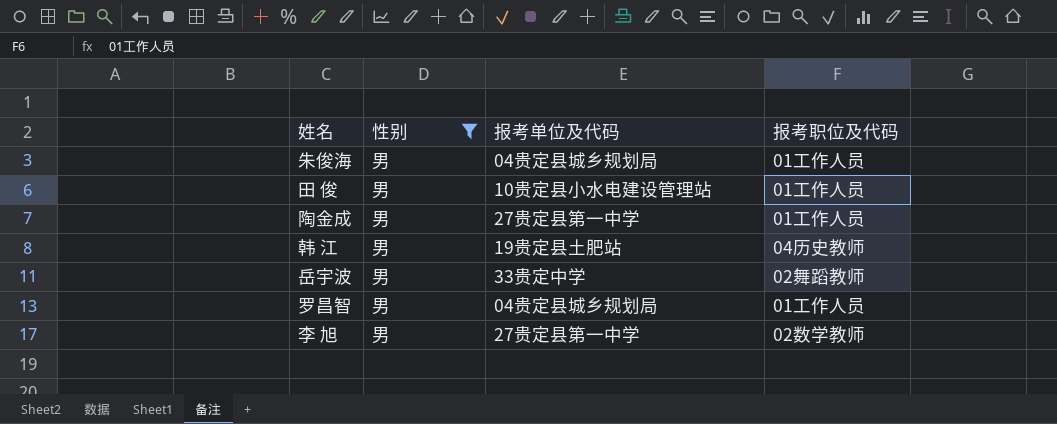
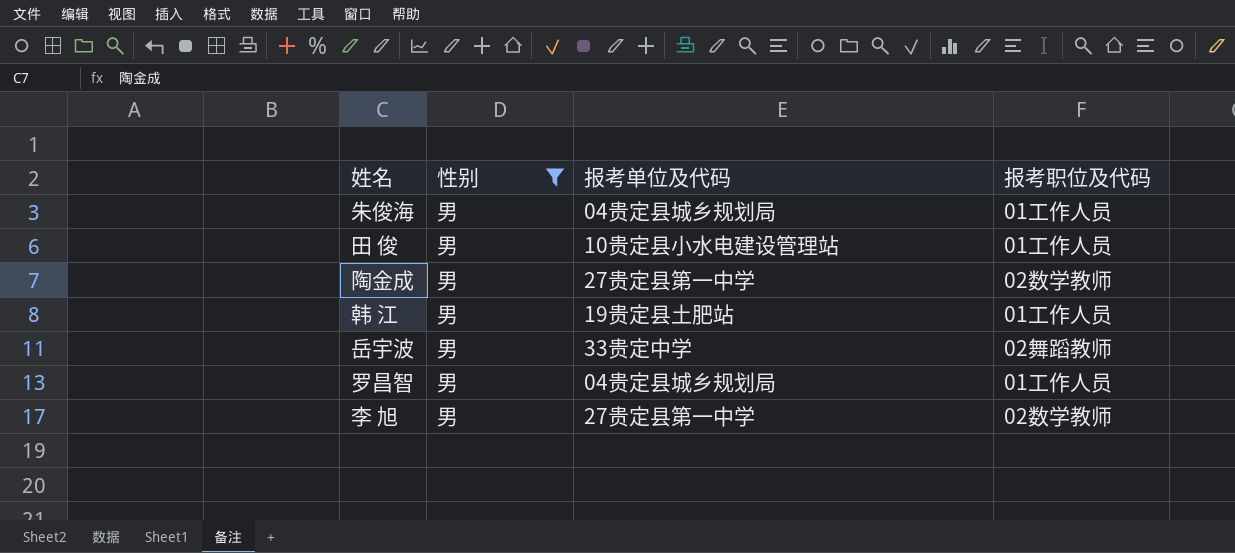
陶金成 | 报考职位及代码: 01工作人员 -> 02数学教师
韩 江 | 报考职位及代码: 04历史教师 -> 01工作人员

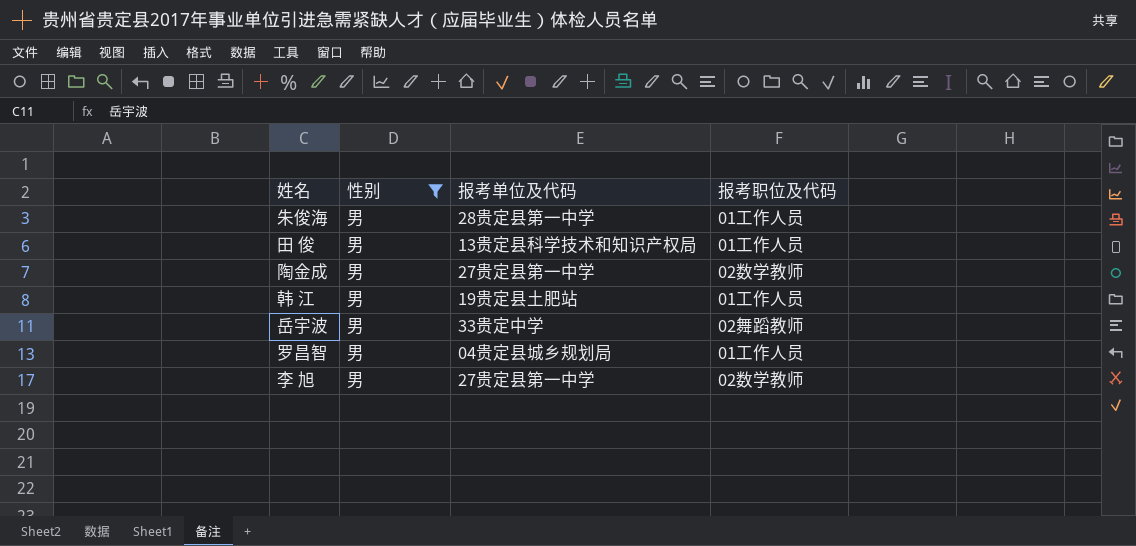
朱俊海 | 报考单位及代码: 04贵定县城乡规划局 -> 28贵定县第一中学
田 俊 | 报考单位及代码: 10贵定县小水电建设管理站 -> 13贵定县科学技术和知识产权局

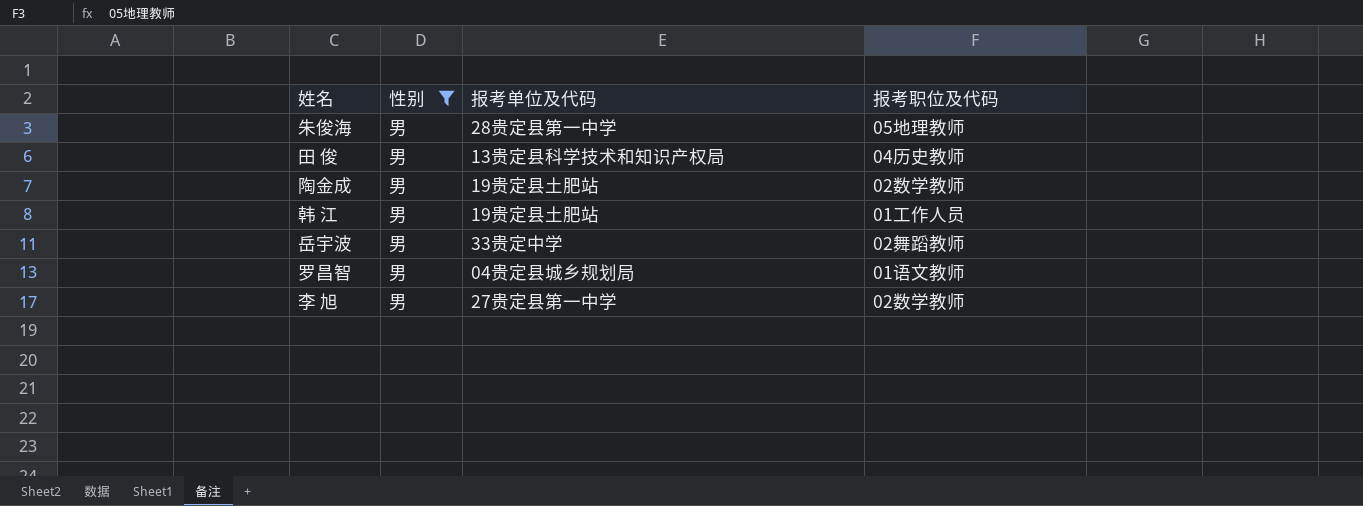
朱俊海 | 报考职位及代码: 01工作人员 -> 05地理教师
田 俊 | 报考职位及代码: 01工作人员 -> 04历史教师
陶金成 | 报考单位及代码: 27贵定县第一中学 -> 19贵定县土肥站
罗昌智 | 报考职位及代码: 01工作人员 -> 01语文教师

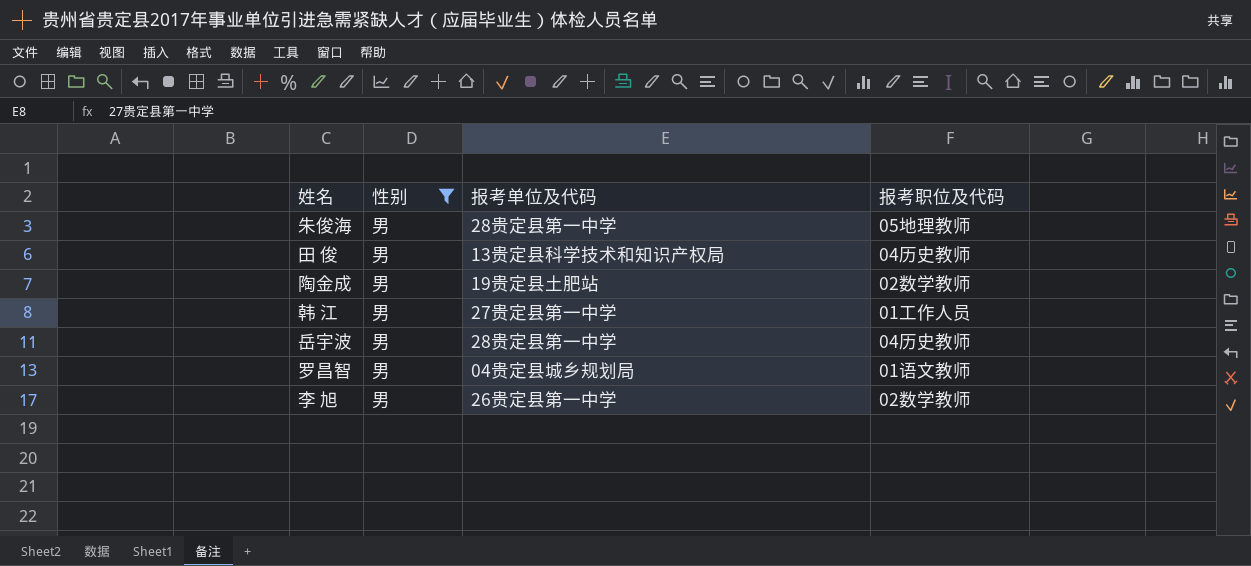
韩 江 | 报考单位及代码: 19贵定县土肥站 -> 27贵定县第一中学
岳宇波 | 报考单位及代码: 33贵定中学 -> 28贵定县第一中学
岳宇波 | 报考职位及代码: 02舞蹈教师 -> 04历史教师
李 旭 | 报考单位及代码: 27贵定县第一中学 -> 26贵定县第一中学

